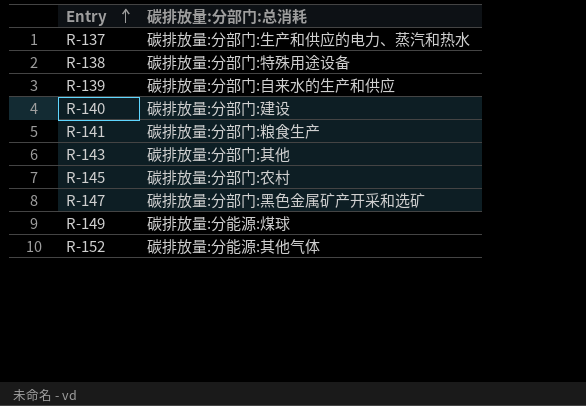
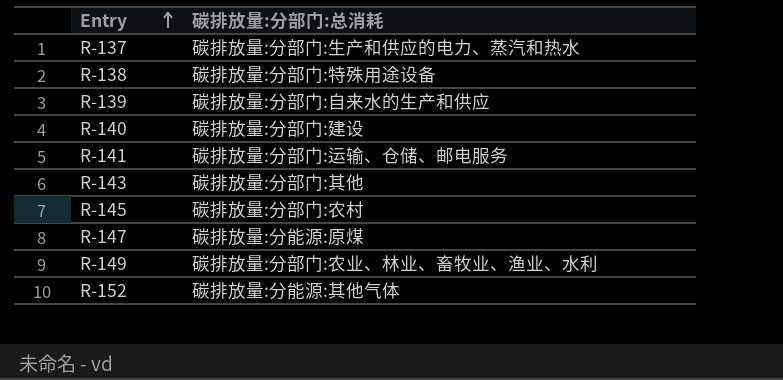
R-141 | 碳排放量:分部门:总消耗: 碳排放量:分部门:粮食生产 -> 碳排放量:分部门:运输、仓储、邮电服务
R-147 | 碳排放量:分部门:总消耗: 碳排放量:分部门:黑色金属矿产开采和选矿 -> 碳排放量:分能源:原煤
R-149 | 碳排放量:分部门:总消耗: 碳排放量:分能源:煤球 -> 碳排放量:分部门:农业、林业、畜牧业、渔业、水利

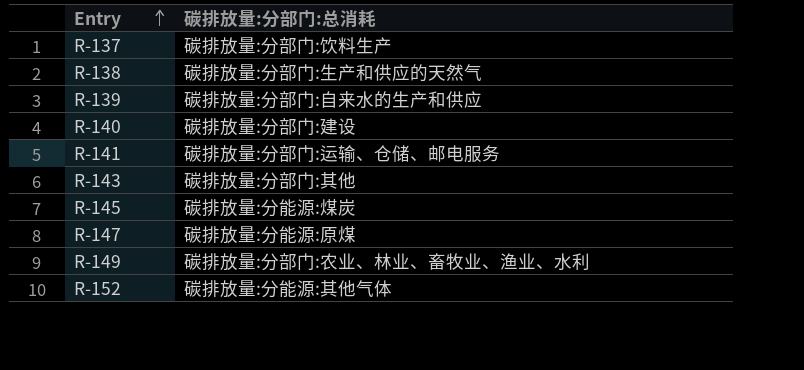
R-137 | 碳排放量:分部门:总消耗: 碳排放量:分部门:生产和供应的电力、蒸汽和热水 -> 碳排放量:分部门:饮料生产
R-138 | 碳排放量:分部门:总消耗: 碳排放量:分部门:特殊用途设备 -> 碳排放量:分部门:生产和供应的天然气
R-145 | 碳排放量:分部门:总消耗: 碳排放量:分部门:农村 -> 碳排放量:分能源:煤炭

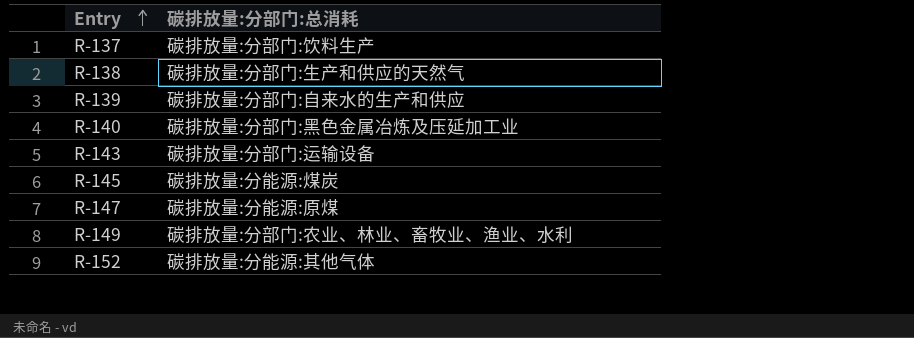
row R-141: 碳排放量:分部门:运输、仓储、邮电服务 -> none
R-140 | 碳排放量:分部门:总消耗: 碳排放量:分部门:建设 -> 碳排放量:分部门:黑色金属冶炼及压延加工业
R-143 | 碳排放量:分部门:总消耗: 碳排放量:分部门:其他 -> 碳排放量:分部门:运输设备

